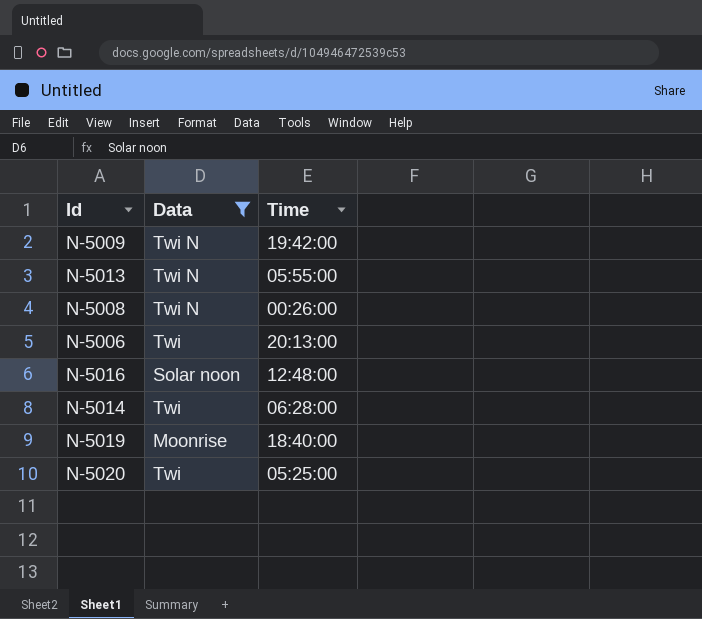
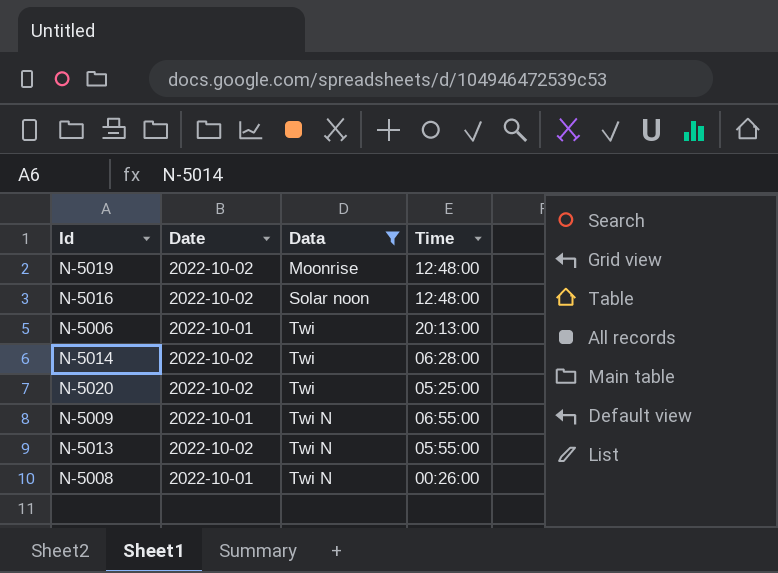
row order: none -> Data ascending
column Date | position: none -> 2
N-5019 | Time: 18:40:00 -> 12:48:00
N-5009 | Time: 19:42:00 -> 06:55:00

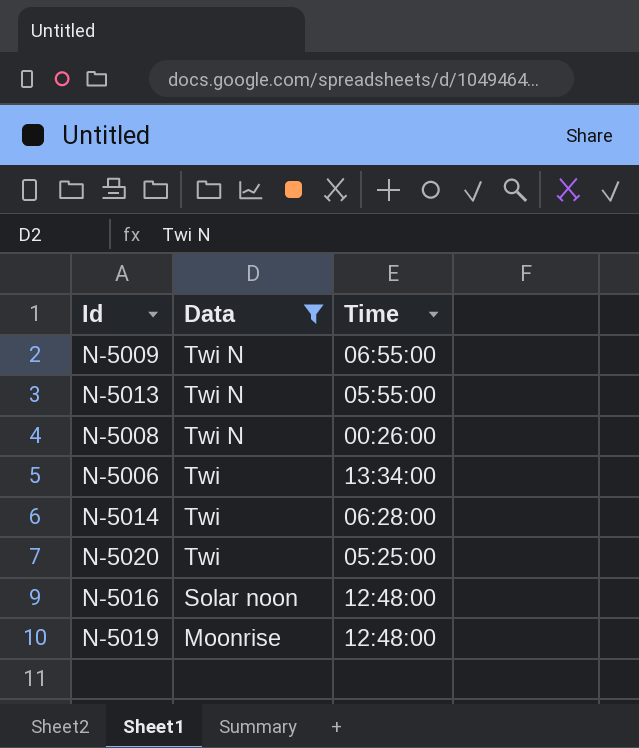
row order: Data ascending -> Data descending
column Date | position: 2 -> none
N-5006 | Time: 20:13:00 -> 13:34:00

